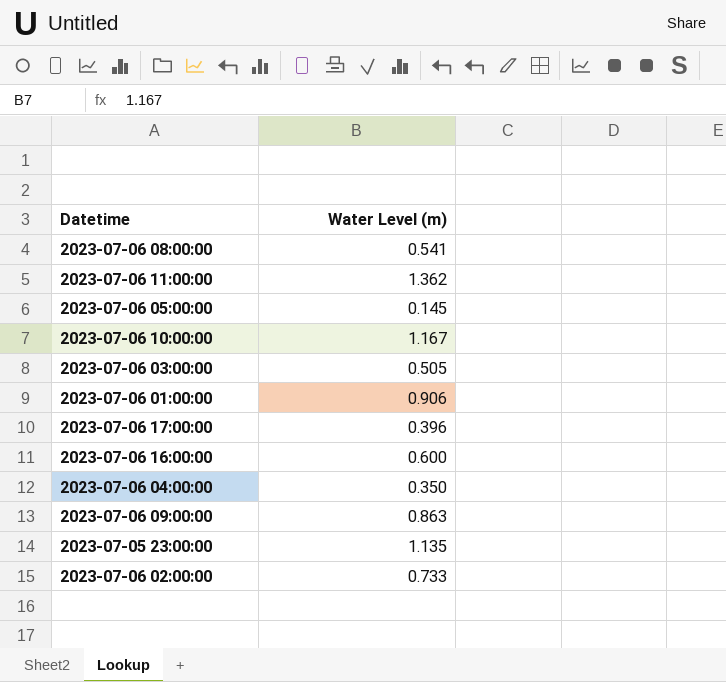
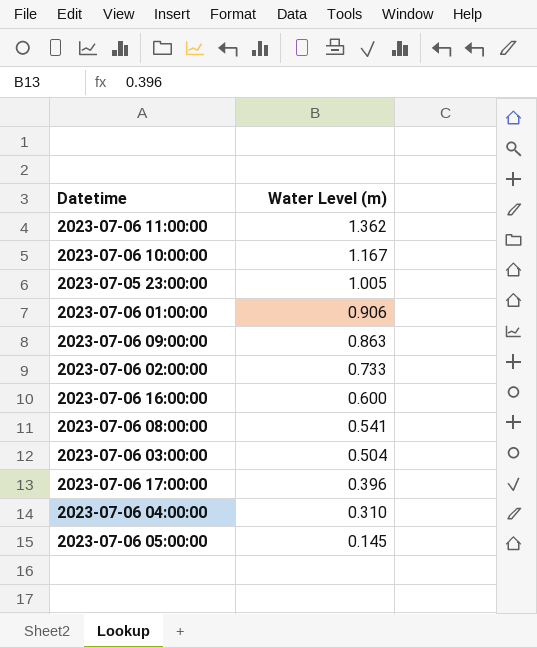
row order: none -> Water Level (m) descending
2023-07-05 23:00:00 | Water Level (m): 1.135 -> 1.005
2023-07-06 03:00:00 | Water Level (m): 0.505 -> 0.504
2023-07-06 04:00:00 | Water Level (m): 0.350 -> 0.310

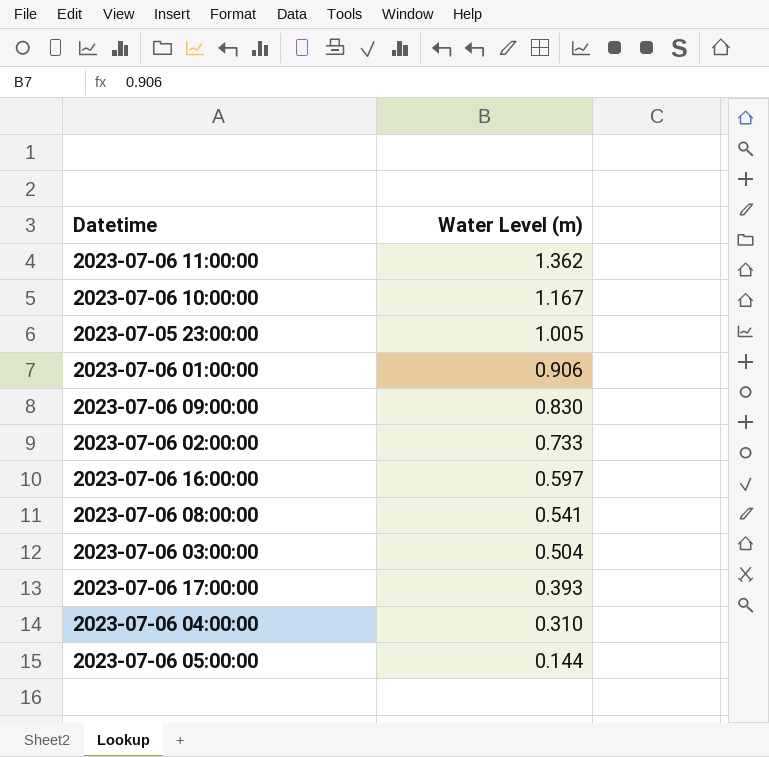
2023-07-06 09:00:00 | Water Level (m): 0.863 -> 0.830
2023-07-06 16:00:00 | Water Level (m): 0.600 -> 0.597
2023-07-06 17:00:00 | Water Level (m): 0.396 -> 0.393
2023-07-06 05:00:00 | Water Level (m): 0.145 -> 0.144

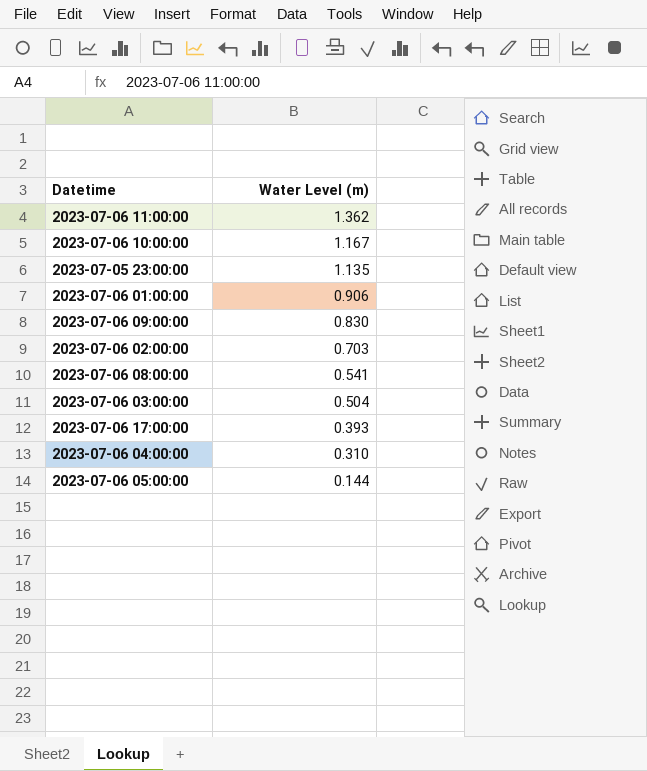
row 2023-07-06 16:00:00: 0.597 -> none
2023-07-05 23:00:00 | Water Level (m): 1.005 -> 1.135
2023-07-06 02:00:00 | Water Level (m): 0.733 -> 0.703

